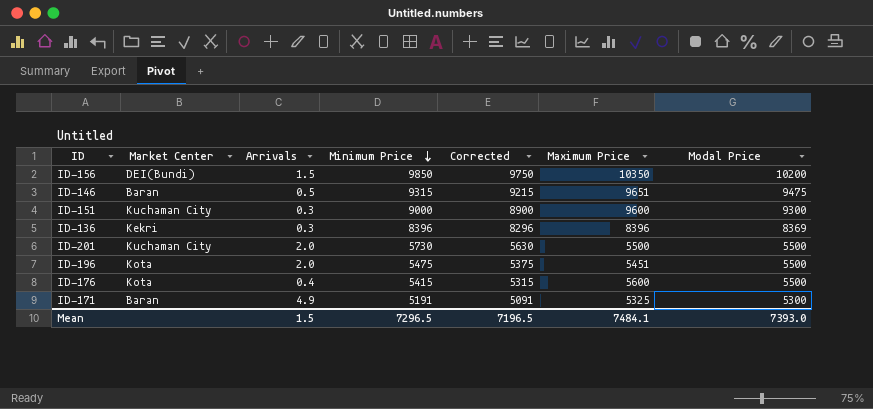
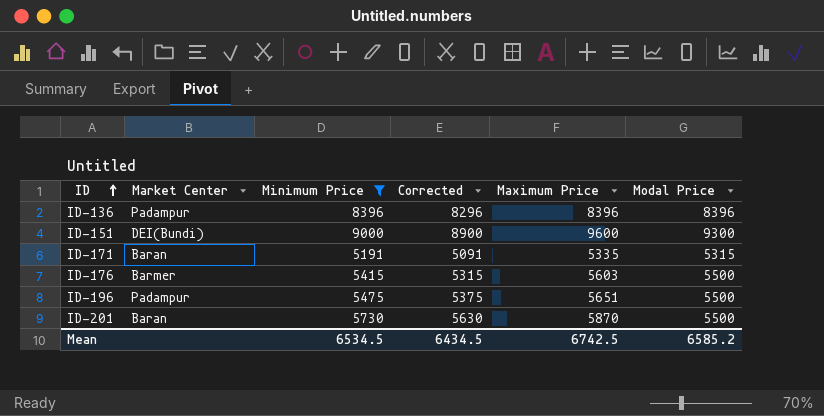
filter: none -> Minimum Price <= 9000
row order: Minimum Price descending -> ID ascending
column Arrivals | position: 3 -> none
ID-136 | Market Center: Kekri -> Padampur
ID-136 | Modal Price: 8369 -> 8396
ID-151 | Market Center: Kuchaman City -> DEI(Bundi)
ID-171 | Maximum Price: 5325 -> 5335
ID-171 | Modal Price: 5300 -> 5315
ID-176 | Market Center: Kota -> Barmer
ID-176 | Maximum Price: 5600 -> 5603
ID-196 | Market Center: Kota -> Padampur
ID-196 | Maximum Price: 5451 -> 5651
ID-201 | Market Center: Kuchaman City -> Baran
ID-201 | Maximum Price: 5500 -> 5870
Mean | Minimum Price: 7296.5 -> 6534.5
Mean | Corrected: 7196.5 -> 6434.5
Mean | Maximum Price: 7484.1 -> 6742.5
Mean | Modal Price: 7393.0 -> 6585.2

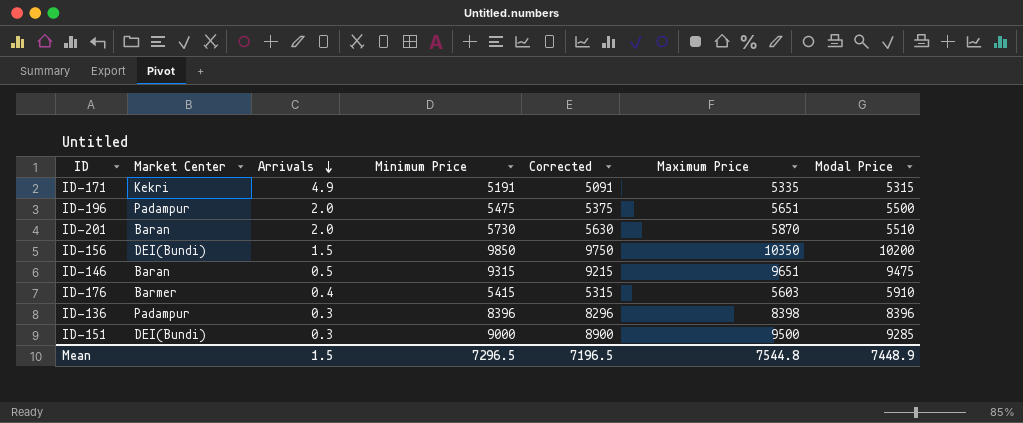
filter: Minimum Price <= 9000 -> none
row order: ID ascending -> Arrivals descending
column Arrivals | position: none -> 3
ID-171 | Market Center: Baran -> Kekri
ID-201 | Modal Price: 5500 -> 5510
ID-176 | Modal Price: 5500 -> 5910
ID-136 | Maximum Price: 8396 -> 8398
ID-151 | Maximum Price: 9600 -> 9500
ID-151 | Modal Price: 9300 -> 9285
Mean | Minimum Price: 6534.5 -> 7296.5
Mean | Corrected: 6434.5 -> 7196.5
Mean | Maximum Price: 6742.5 -> 7544.8
Mean | Modal Price: 6585.2 -> 7448.9

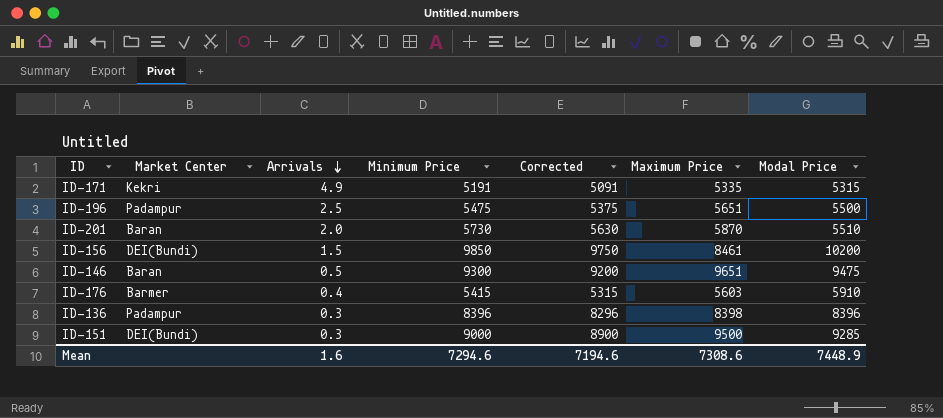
ID-196 | Arrivals: 2.0 -> 2.5
ID-156 | Maximum Price: 10350 -> 8461
ID-146 | Minimum Price: 9315 -> 9300
ID-146 | Corrected: 9215 -> 9200
Mean | Arrivals: 1.5 -> 1.6
Mean | Minimum Price: 7296.5 -> 7294.6
Mean | Corrected: 7196.5 -> 7194.6
Mean | Maximum Price: 7544.8 -> 7308.6

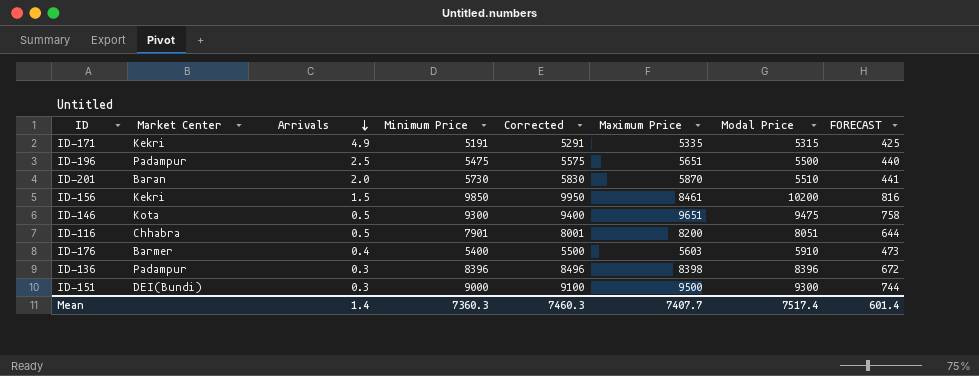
column Corrected | formula: [Minimum Price] - 100 -> [Minimum Price] + 100
column FORECAST | formula: none -> [Modal Price] * 0.08
ID-156 | Market Center: DEI(Bundi) -> Kekri
ID-146 | Market Center: Baran -> Kota
row ID-116: none -> Chhabra | 0.5 | 7901 | 8001 | 8200 | 8051 | 644
ID-176 | Minimum Price: 5415 -> 5400
ID-151 | Modal Price: 9285 -> 9300
Mean | Arrivals: 1.6 -> 1.4
Mean | Minimum Price: 7294.6 -> 7360.3
Mean | Corrected: 7194.6 -> 7460.3
Mean | Maximum Price: 7308.6 -> 7407.7
Mean | Modal Price: 7448.9 -> 7517.4

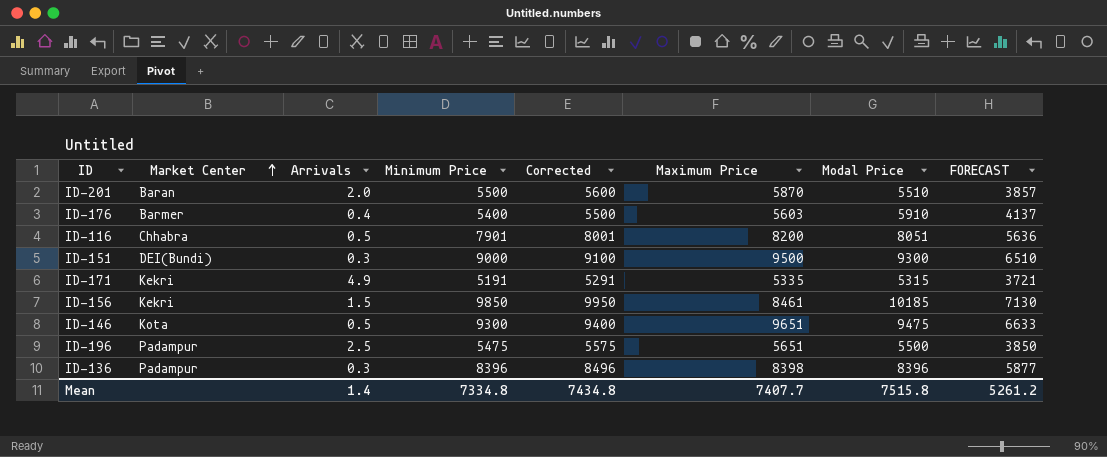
row order: Arrivals descending -> Market Center ascending
column FORECAST | formula: [Modal Price] * 0.08 -> [Modal Price] * 0.7
ID-201 | Minimum Price: 5730 -> 5500
ID-201 | Corrected: 5830 -> 5600
ID-156 | Modal Price: 10200 -> 10185
Mean | Minimum Price: 7360.3 -> 7334.8
Mean | Corrected: 7460.3 -> 7434.8
Mean | Modal Price: 7517.4 -> 7515.8
Mean | FORECAST: 601.4 -> 5261.2

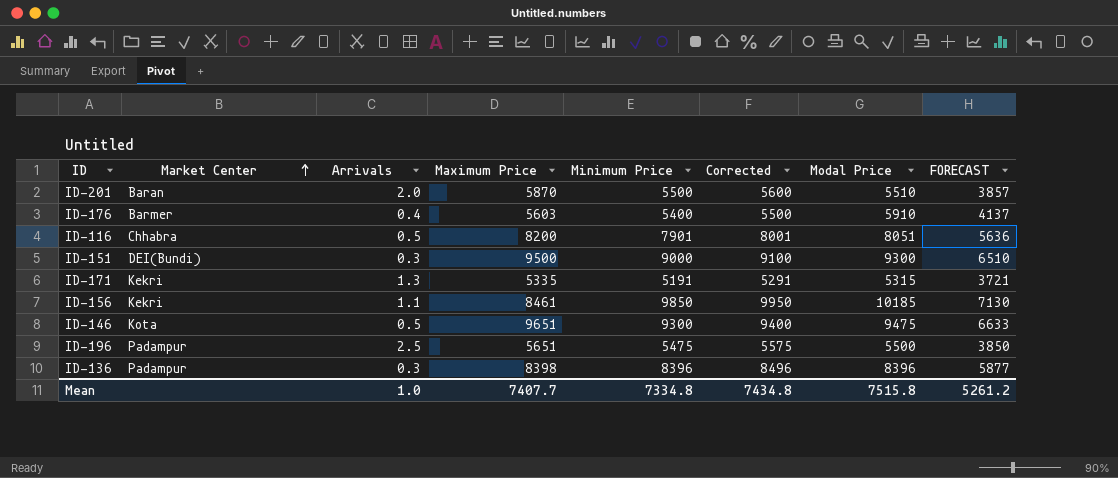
column Maximum Price | position: 6 -> 4
ID-171 | Arrivals: 4.9 -> 1.3
ID-156 | Arrivals: 1.5 -> 1.1
Mean | Arrivals: 1.4 -> 1.0

